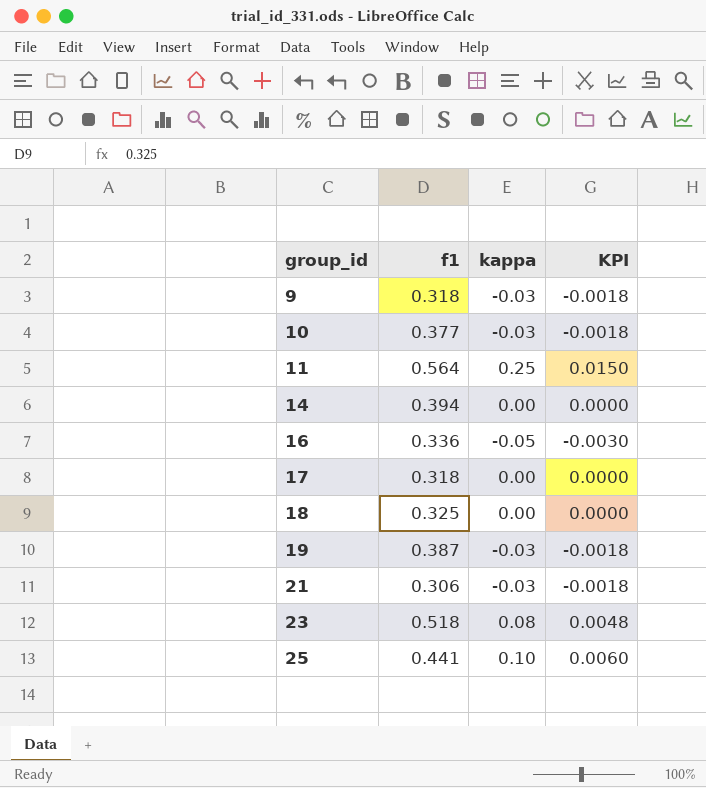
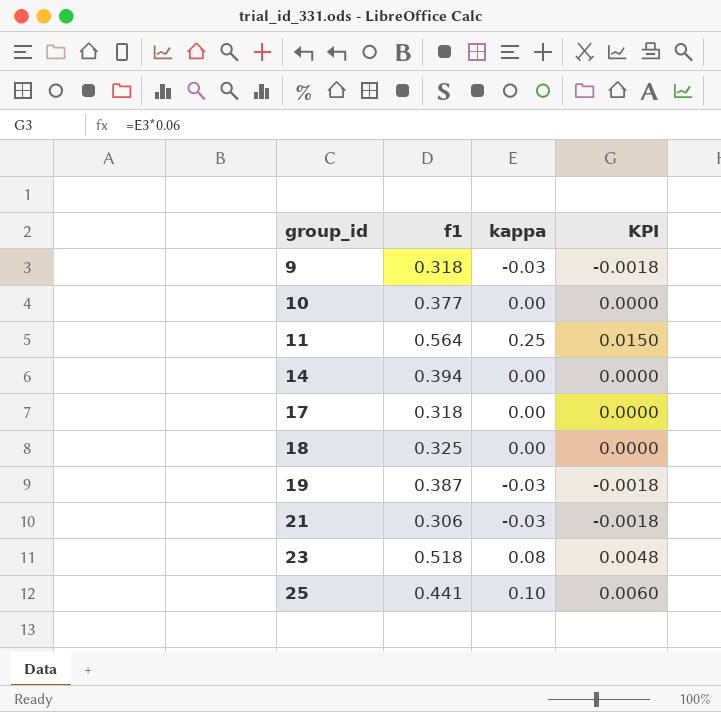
row 16: 0.336 | -0.05 | -0.0030 -> none
10 | kappa: -0.03 -> 0.00
10 | KPI: -0.0018 -> 0.0000

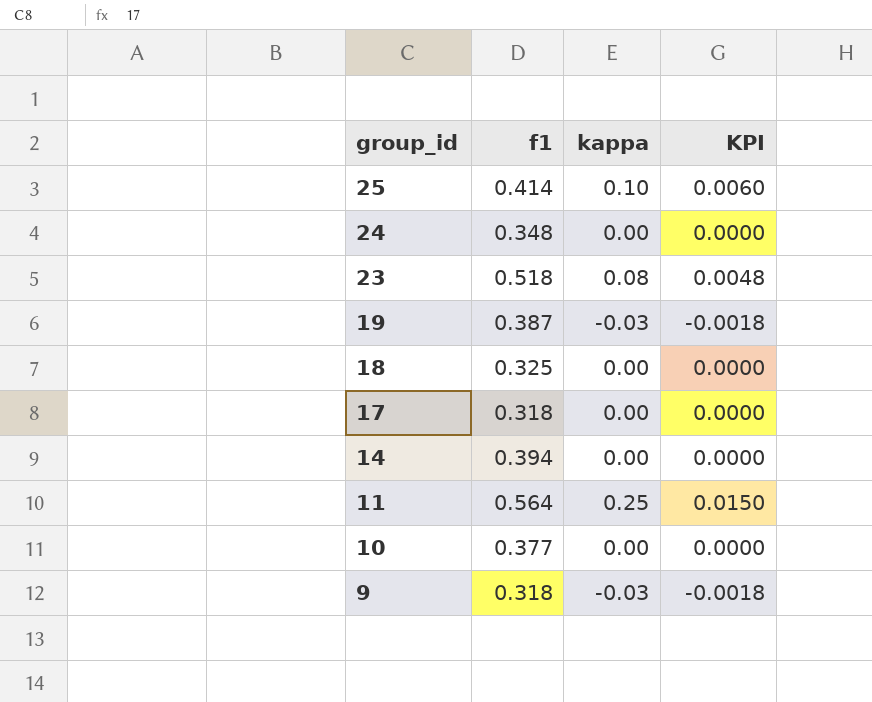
row order: group_id ascending -> group_id descending
row 21: 0.306 | -0.03 | -0.0018 -> none
25 | f1: 0.441 -> 0.414
row 24: none -> 0.348 | 0.00 | 0.0000

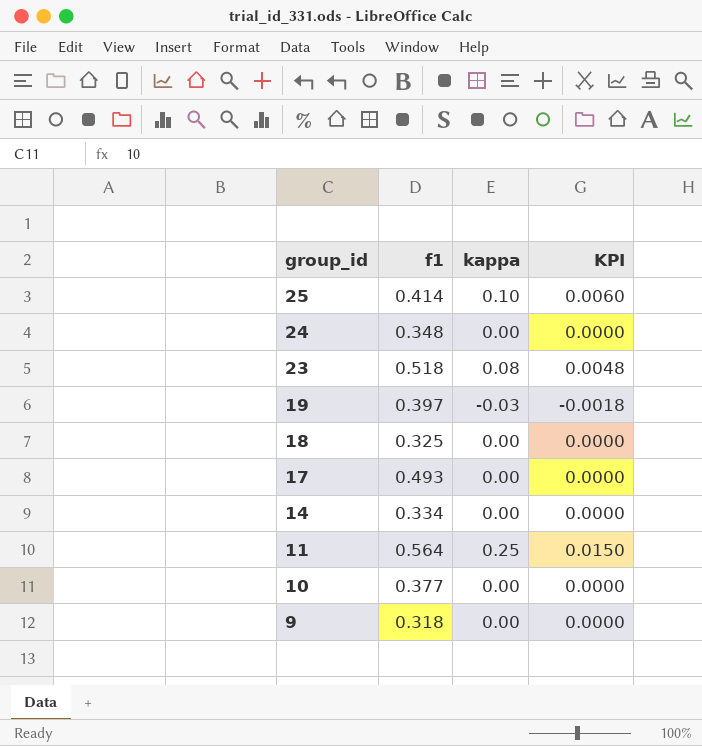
19 | f1: 0.387 -> 0.397
17 | f1: 0.318 -> 0.493
14 | f1: 0.394 -> 0.334
9 | kappa: -0.03 -> 0.00
9 | KPI: -0.0018 -> 0.0000

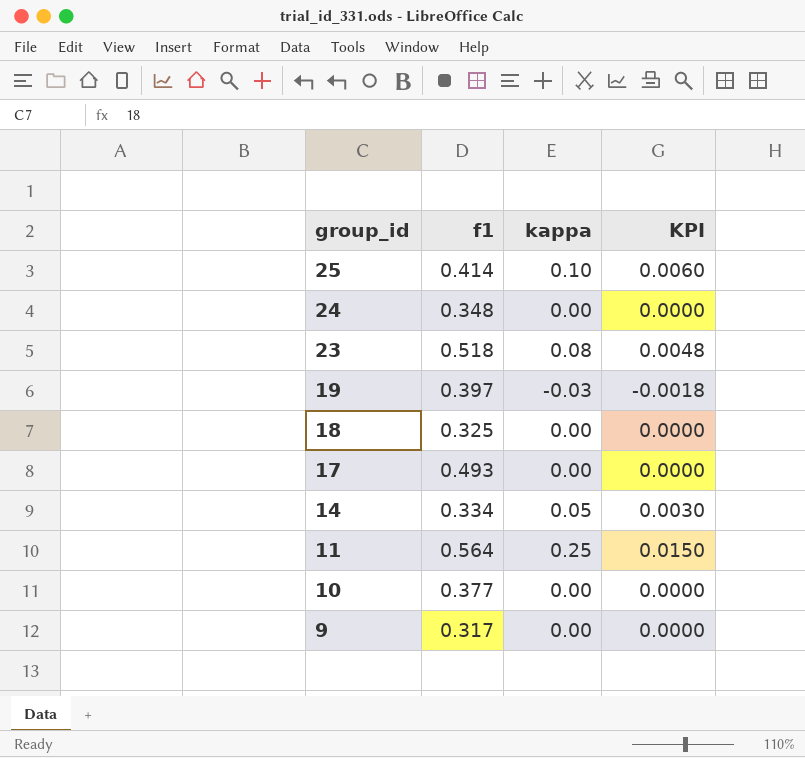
14 | kappa: 0.00 -> 0.05
14 | KPI: 0.0000 -> 0.0030
9 | f1: 0.318 -> 0.317

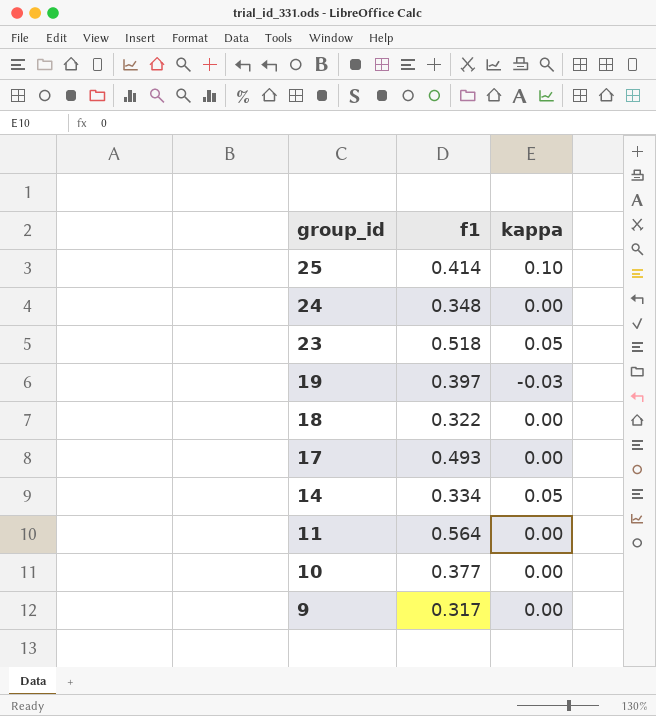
column KPI | formula: [kappa] * 0.06 -> none
23 | kappa: 0.08 -> 0.05
18 | f1: 0.325 -> 0.322
11 | kappa: 0.25 -> 0.00

